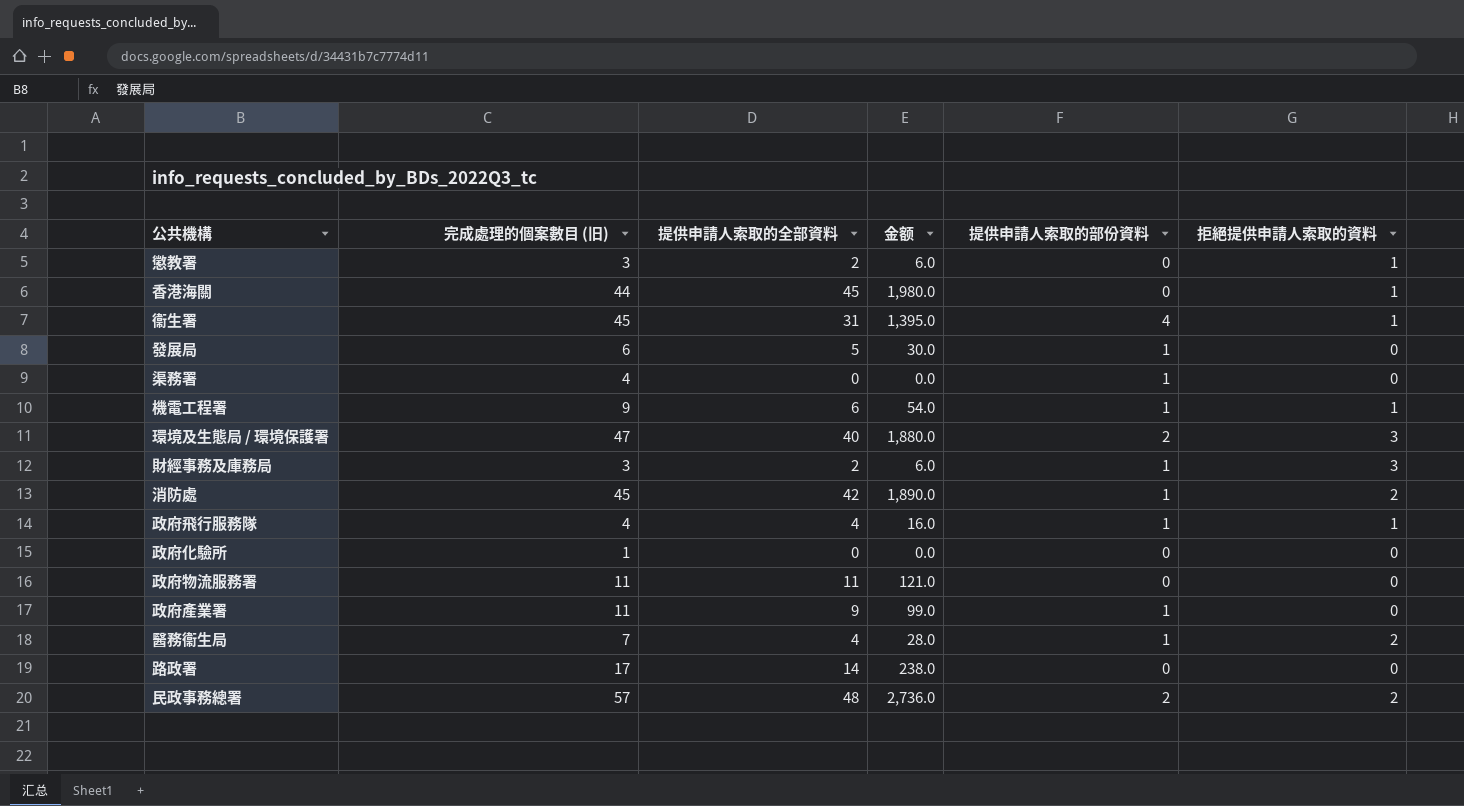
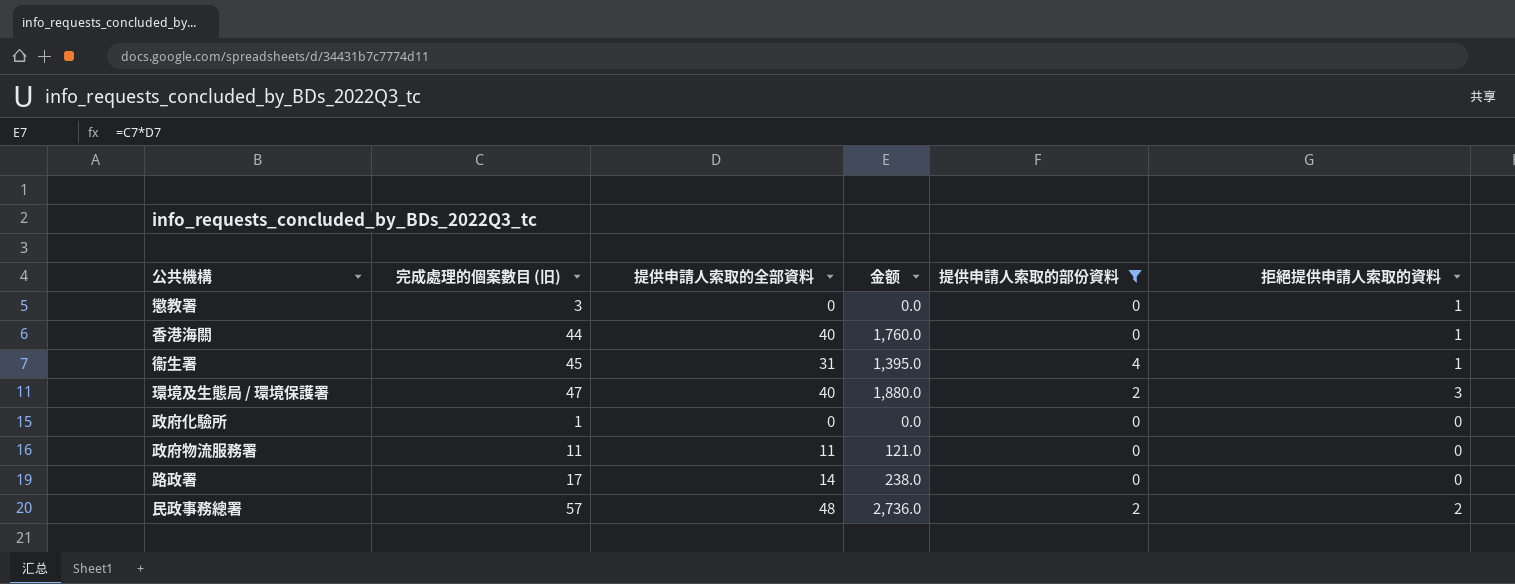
filter: none -> 提供申請人索取的部份資料 != 1
懲教署 | 提供申請人索取的全部資料: 2 -> 0
懲教署 | 金额: 6.0 -> 0.0
香港海關 | 提供申請人索取的全部資料: 45 -> 40
香港海關 | 金额: 1,980.0 -> 1,760.0

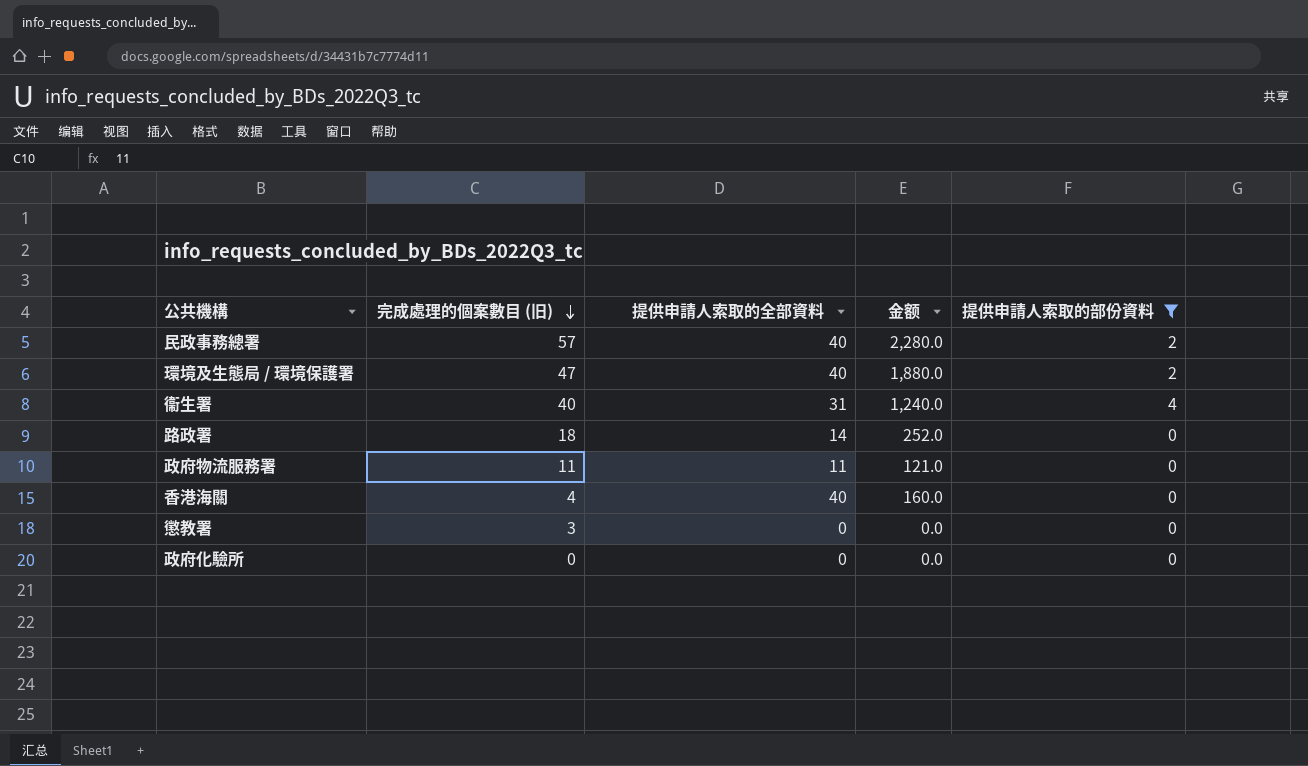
row order: none -> 完成處理的個案數目 (旧) descending
column 拒絕提供申請人索取的資料 | position: 6 -> none
民政事務總署 | 提供申請人索取的全部資料: 48 -> 40
民政事務總署 | 金额: 2,736.0 -> 2,280.0
衞生署 | 完成處理的個案數目 (旧): 45 -> 40
衞生署 | 金额: 1,395.0 -> 1,240.0
路政署 | 完成處理的個案數目 (旧): 17 -> 18
路政署 | 金额: 238.0 -> 252.0
香港海關 | 完成處理的個案數目 (旧): 44 -> 4
香港海關 | 金额: 1,760.0 -> 160.0
政府化驗所 | 完成處理的個案數目 (旧): 1 -> 0

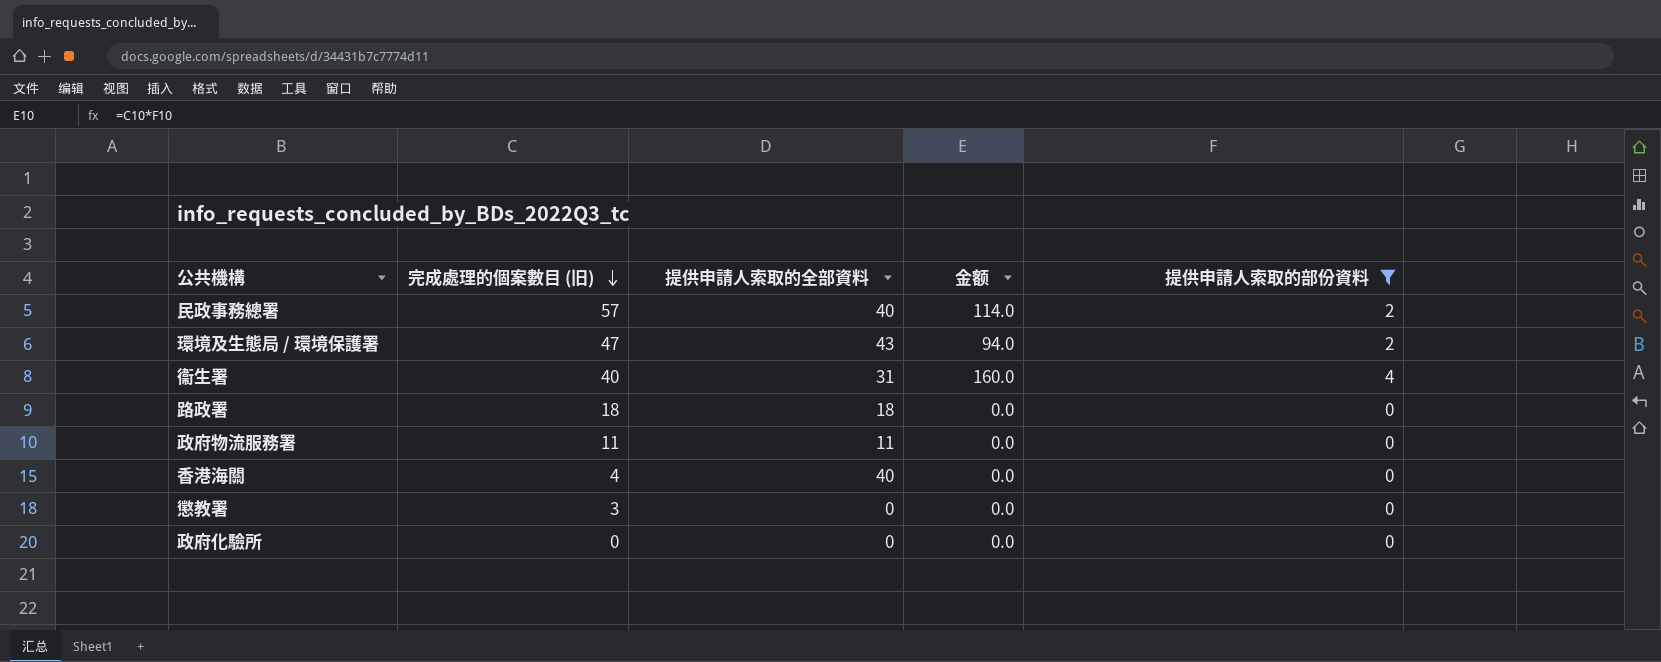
column 金额 | formula: [完成處理的個案數目 (旧)] * [提供申請人索取的全部資料] -> [完成處理的個案數目 (旧)] * [提供申請人索取的部份資料]
環境及生態局 / 環境保護署 | 提供申請人索取的全部資料: 40 -> 43
路政署 | 提供申請人索取的全部資料: 14 -> 18

